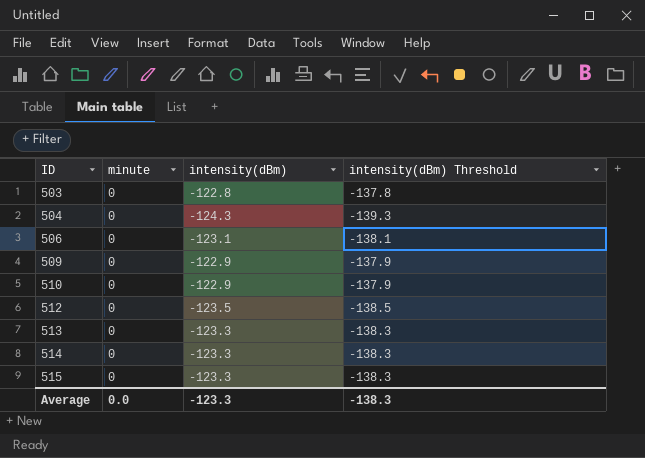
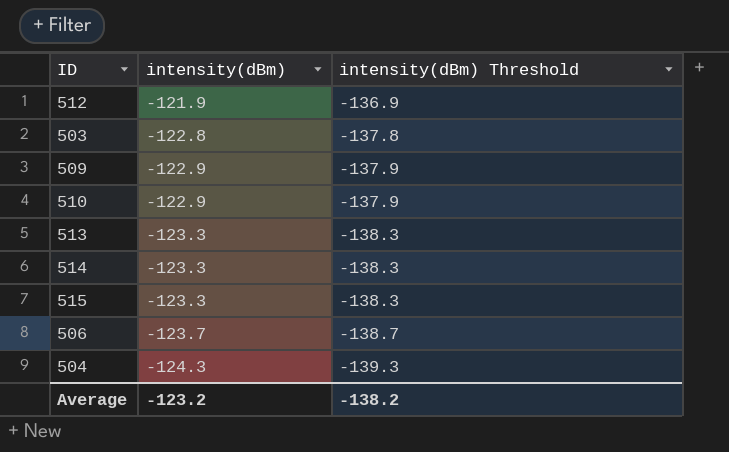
row order: ID ascending -> intensity(dBm) descending
column minute | position: 2 -> none
512 | intensity(dBm): -123.5 -> -121.9
512 | intensity(dBm) Threshold: -138.5 -> -136.9
506 | intensity(dBm): -123.1 -> -123.7
506 | intensity(dBm) Threshold: -138.1 -> -138.7
Average | intensity(dBm): -123.3 -> -123.2
Average | intensity(dBm) Threshold: -138.3 -> -138.2

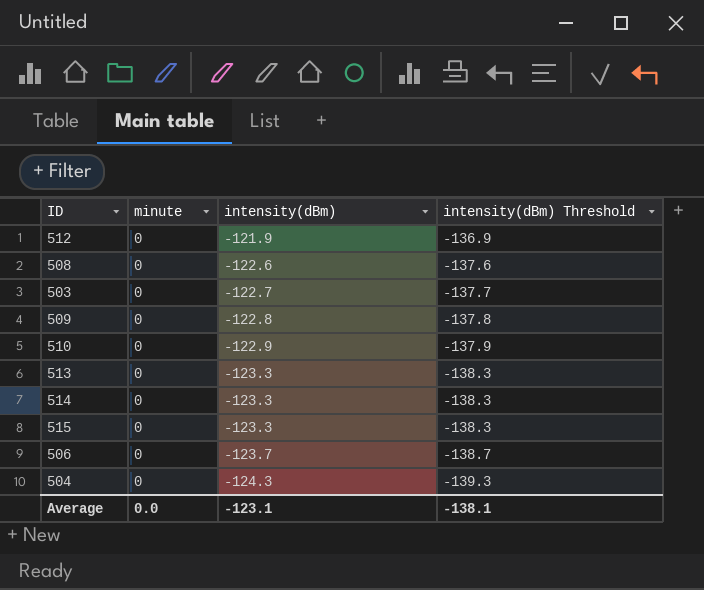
column minute | position: none -> 2
row 508: none -> 0 | -122.6 | -137.6
503 | intensity(dBm): -122.8 -> -122.7
503 | intensity(dBm) Threshold: -137.8 -> -137.7
509 | intensity(dBm): -122.9 -> -122.8
509 | intensity(dBm) Threshold: -137.9 -> -137.8
Average | intensity(dBm): -123.2 -> -123.1
Average | intensity(dBm) Threshold: -138.2 -> -138.1

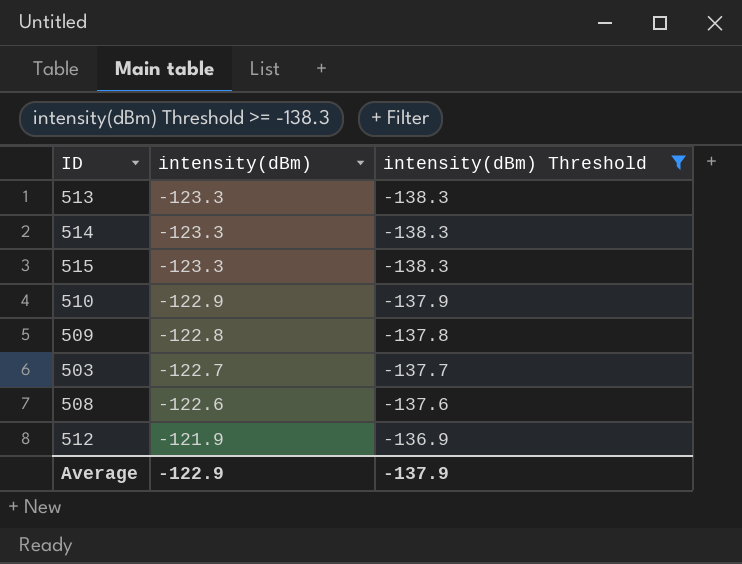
filter: none -> intensity(dBm) Threshold >= -138.3
row order: intensity(dBm) descending -> intensity(dBm) ascending
column minute | position: 2 -> none
Average | intensity(dBm): -123.1 -> -122.9
Average | intensity(dBm) Threshold: -138.1 -> -137.9

